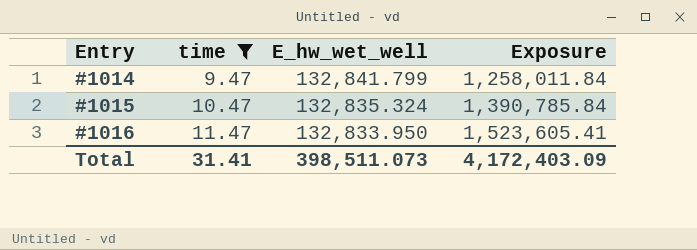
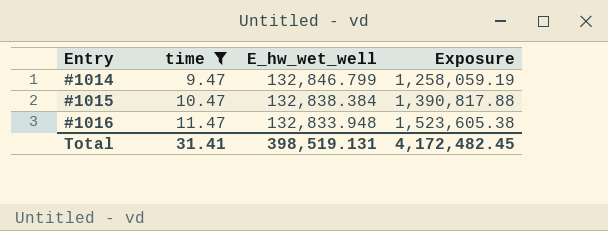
#1014 | E_hw_wet_well: 132,841.799 -> 132,846.799
#1014 | Exposure: 1,258,011.84 -> 1,258,059.19
#1015 | E_hw_wet_well: 132,835.324 -> 132,838.384
#1015 | Exposure: 1,390,785.84 -> 1,390,817.88
#1016 | E_hw_wet_well: 132,833.950 -> 132,833.948
#1016 | Exposure: 1,523,605.41 -> 1,523,605.38
Total | E_hw_wet_well: 398,511.073 -> 398,519.131
Total | Exposure: 4,172,403.09 -> 4,172,482.45

